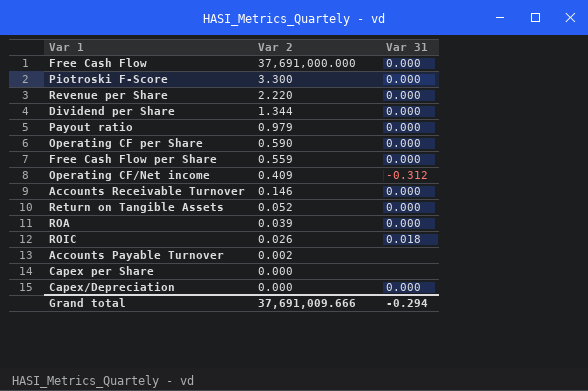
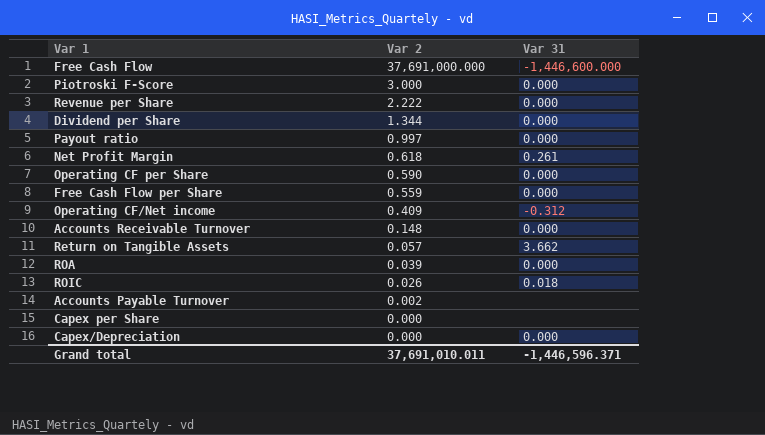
Free Cash Flow | Var 31: 0.000 -> -1,446,600.000
Piotroski F-Score | Var 2: 3.300 -> 3.000
Revenue per Share | Var 2: 2.220 -> 2.222
Payout ratio | Var 2: 0.979 -> 0.997
row Net Profit Margin: none -> 0.618 | 0.261
Accounts Receivable Turnover | Var 2: 0.146 -> 0.148
Return on Tangible Assets | Var 2: 0.052 -> 0.057
Return on Tangible Assets | Var 31: 0.000 -> 3.662
Grand total | Var 2: 37,691,009.666 -> 37,691,010.011
Grand total | Var 31: -0.294 -> -1,446,596.371

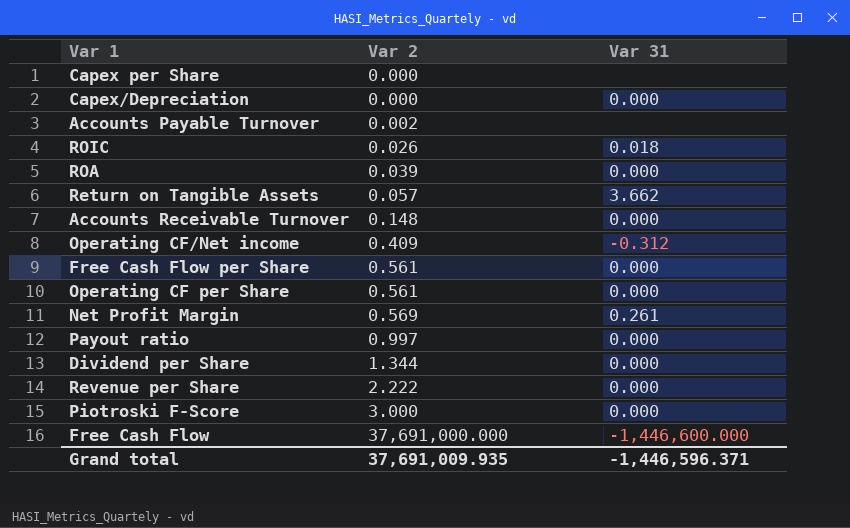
row order: Var 2 descending -> Var 2 ascending
Free Cash Flow per Share | Var 2: 0.559 -> 0.561
Operating CF per Share | Var 2: 0.590 -> 0.561
Net Profit Margin | Var 2: 0.618 -> 0.569
Grand total | Var 2: 37,691,010.011 -> 37,691,009.935

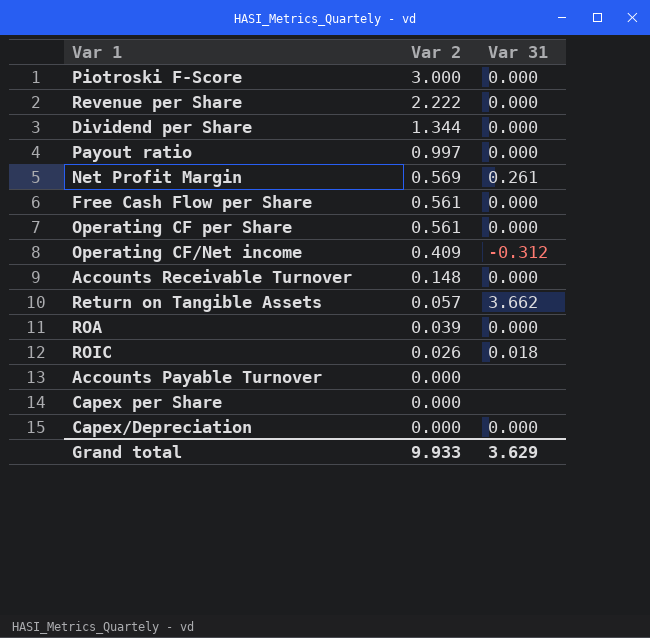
row order: Var 2 ascending -> Var 2 descending
row Free Cash Flow: 37,691,000.000 | -1,446,600.000 -> none
Accounts Payable Turnover | Var 2: 0.002 -> 0.000
Grand total | Var 2: 37,691,009.935 -> 9.933
Grand total | Var 31: -1,446,596.371 -> 3.629

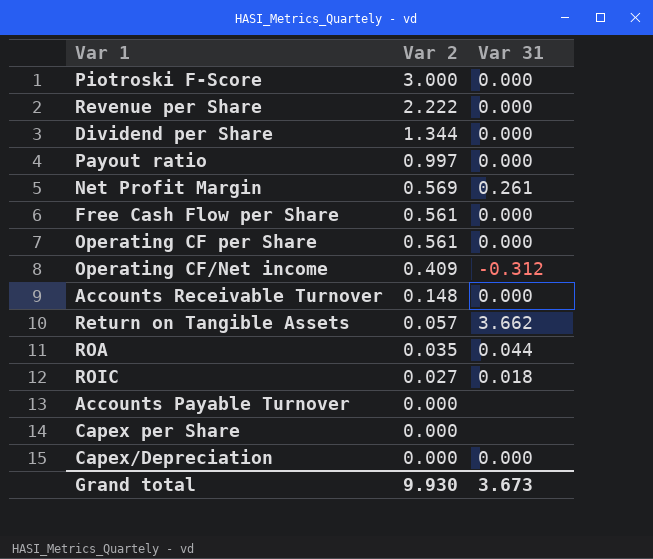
ROA | Var 2: 0.039 -> 0.035
ROA | Var 31: 0.000 -> 0.044
ROIC | Var 2: 0.026 -> 0.027
Grand total | Var 2: 9.933 -> 9.930
Grand total | Var 31: 3.629 -> 3.673

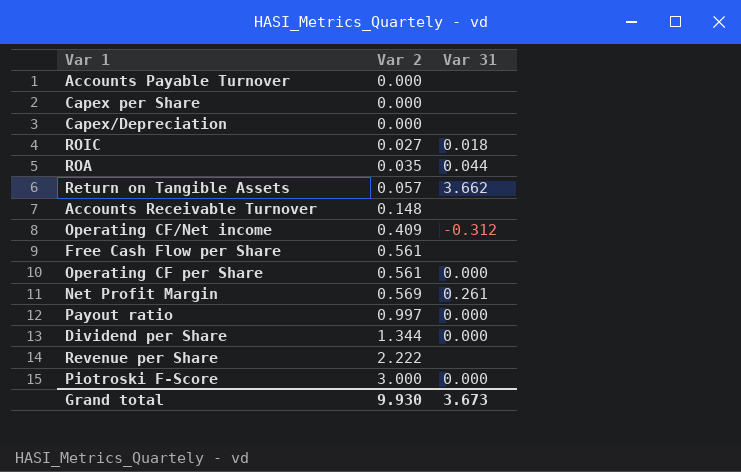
row order: Var 2 descending -> Var 2 ascending
Capex/Depreciation | Var 31: 0.000 -> none
Accounts Receivable Turnover | Var 31: 0.000 -> none
Free Cash Flow per Share | Var 31: 0.000 -> none
Revenue per Share | Var 31: 0.000 -> none

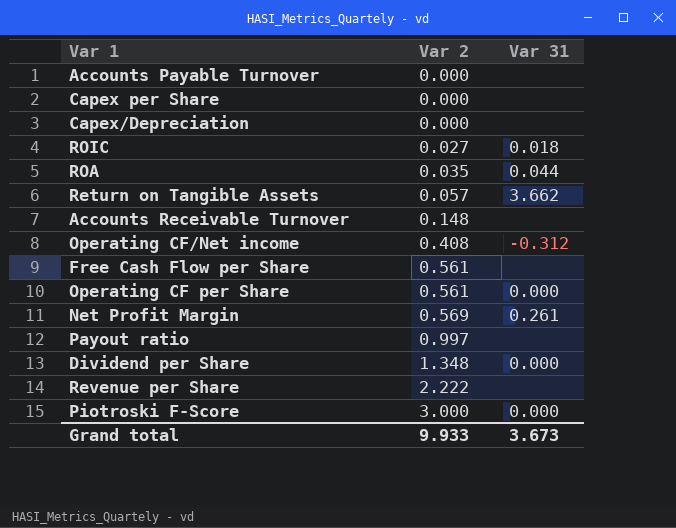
Operating CF/Net income | Var 2: 0.409 -> 0.408
Payout ratio | Var 31: 0.000 -> none
Dividend per Share | Var 2: 1.344 -> 1.348
Grand total | Var 2: 9.930 -> 9.933

